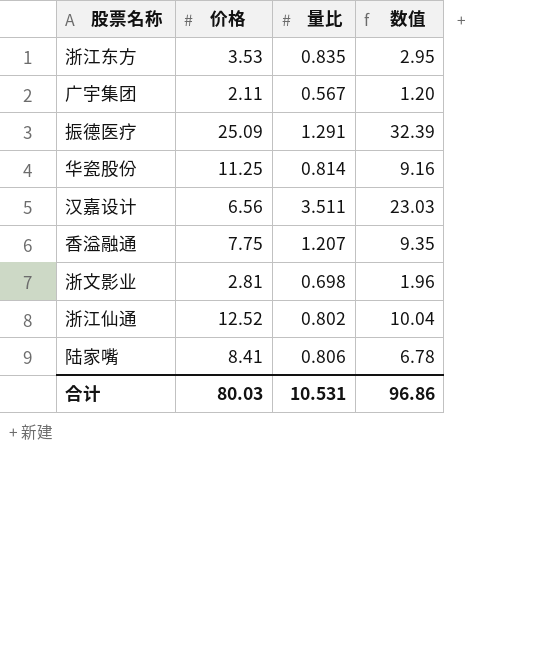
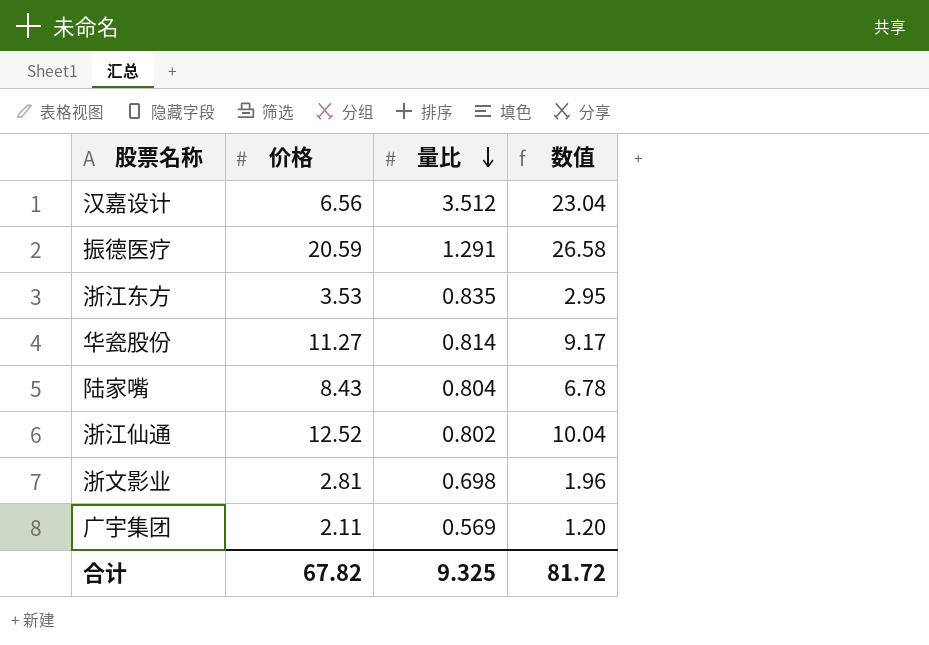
row order: none -> 量比 descending
row 香溢融通: 7.75 | 1.207 | 9.35 -> none
汉嘉设计 | 量比: 3.511 -> 3.512
汉嘉设计 | 数值: 23.03 -> 23.04
振德医疗 | 价格: 25.09 -> 20.59
振德医疗 | 数值: 32.39 -> 26.58
华瓷股份 | 价格: 11.25 -> 11.27
华瓷股份 | 数值: 9.16 -> 9.17
陆家嘴 | 价格: 8.41 -> 8.43
陆家嘴 | 量比: 0.806 -> 0.804
广宇集团 | 量比: 0.567 -> 0.569
合计 | 价格: 80.03 -> 67.82
合计 | 量比: 10.531 -> 9.325
合计 | 数值: 96.86 -> 81.72

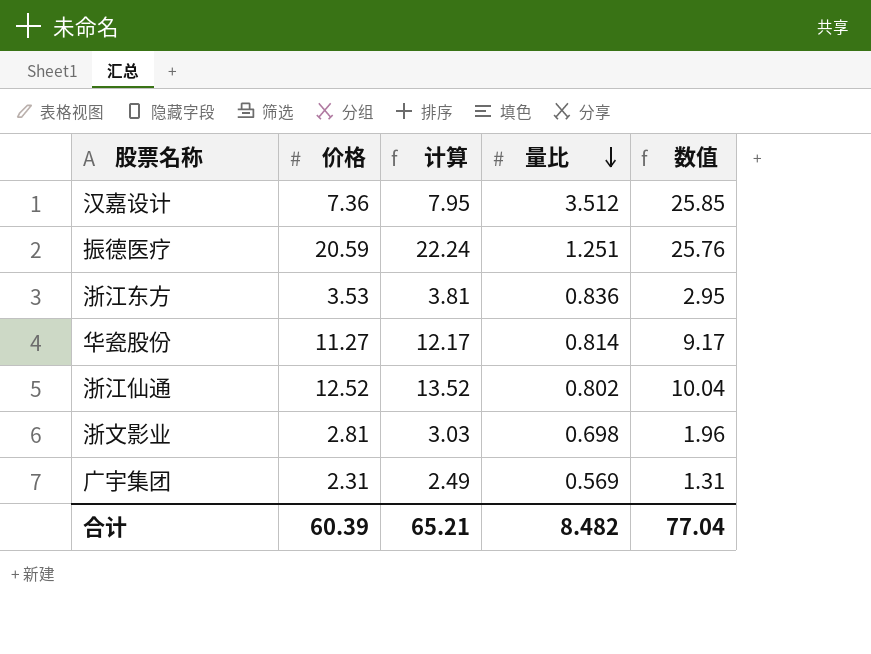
column 计算 | formula: none -> [价格] * 1.08
row 陆家嘴: 8.43 | 0.804 | 6.78 -> none
汉嘉设计 | 价格: 6.56 -> 7.36
汉嘉设计 | 数值: 23.04 -> 25.85
振德医疗 | 量比: 1.291 -> 1.251
振德医疗 | 数值: 26.58 -> 25.76
浙江东方 | 量比: 0.835 -> 0.836
广宇集团 | 价格: 2.11 -> 2.31
广宇集团 | 数值: 1.20 -> 1.31
合计 | 价格: 67.82 -> 60.39
合计 | 量比: 9.325 -> 8.482
合计 | 数值: 81.72 -> 77.04

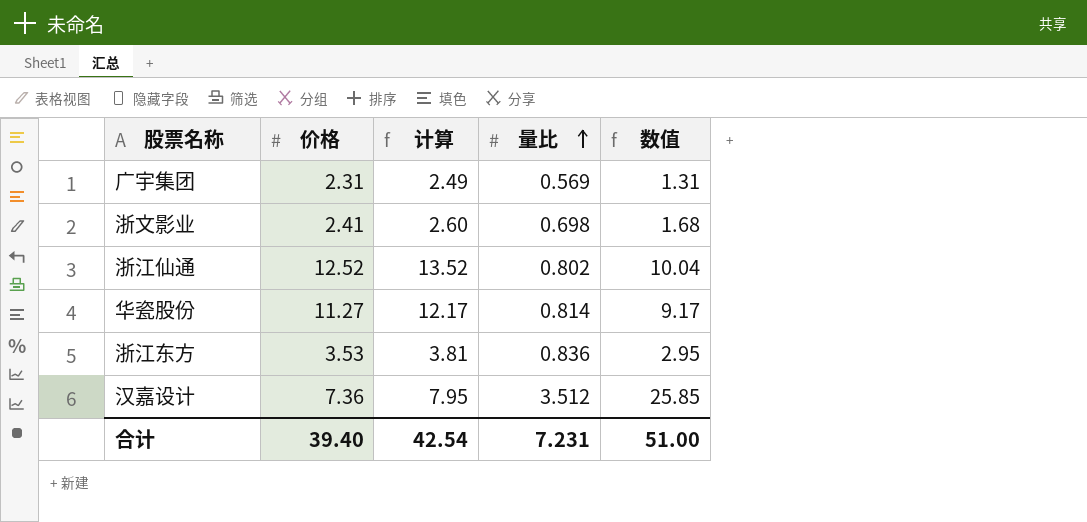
row order: 量比 descending -> 量比 ascending
row 振德医疗: 20.59 | 22.24 | 1.251 | 25.76 -> none
浙文影业 | 价格: 2.81 -> 2.41
浙文影业 | 计算: 3.03 -> 2.60
浙文影业 | 数值: 1.96 -> 1.68
合计 | 价格: 60.39 -> 39.40
合计 | 计算: 65.21 -> 42.54
合计 | 量比: 8.482 -> 7.231
合计 | 数值: 77.04 -> 51.00

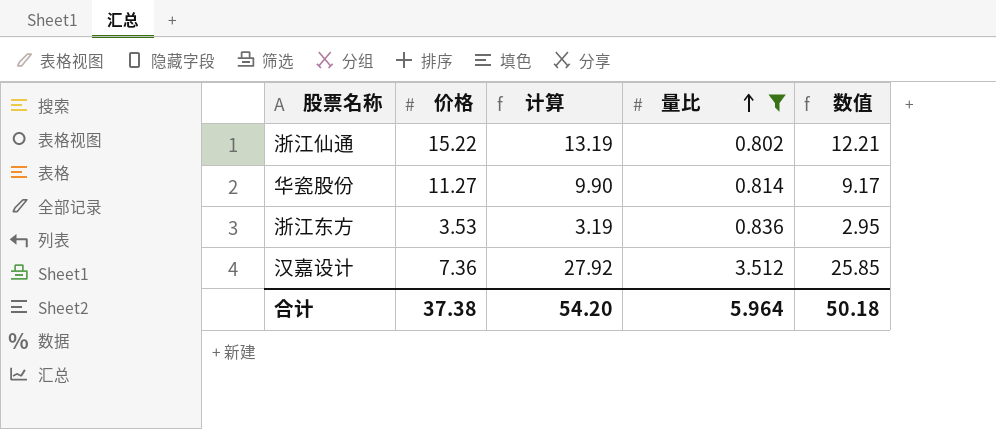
filter: none -> 量比 >= 0.802
column 计算 | formula: [价格] * 1.08 -> [数值] * 1.08
浙江仙通 | 价格: 12.52 -> 15.22
浙江仙通 | 数值: 10.04 -> 12.21
合计 | 价格: 39.40 -> 37.38
合计 | 计算: 42.54 -> 54.20
合计 | 量比: 7.231 -> 5.964
合计 | 数值: 51.00 -> 50.18

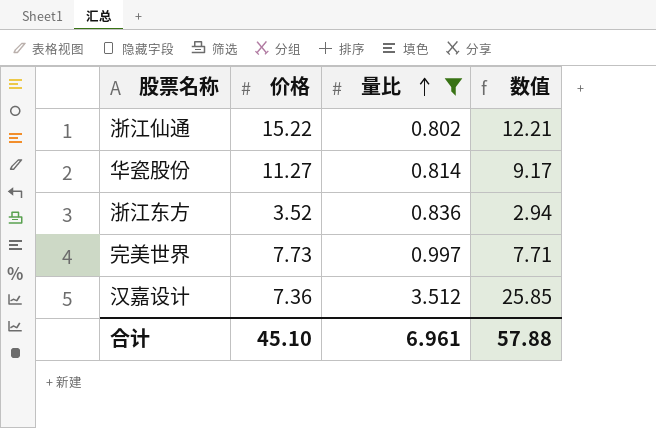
column 计算 | formula: [数值] * 1.08 -> none
浙江东方 | 价格: 3.53 -> 3.52
浙江东方 | 数值: 2.95 -> 2.94
row 完美世界: none -> 7.73 | 0.997 | 7.71
合计 | 价格: 37.38 -> 45.10
合计 | 量比: 5.964 -> 6.961
合计 | 数值: 50.18 -> 57.88

